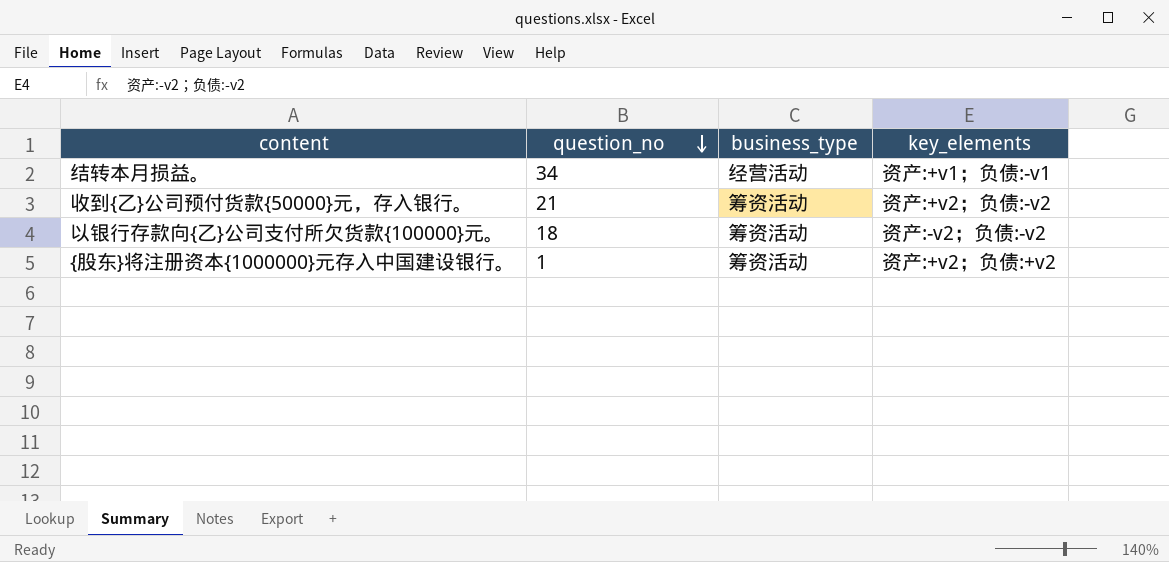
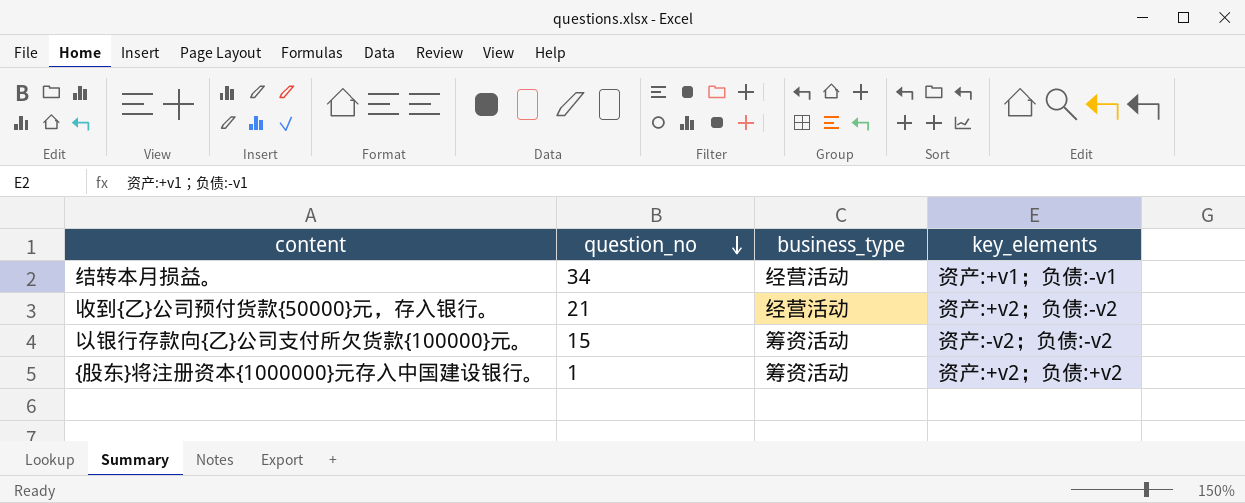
收到{乙}公司预付货款{50000}元，存入银行。 | business_type: 筹资活动 -> 经营活动
以银行存款向{乙}公司支付所欠货款{100000}元。 | question_no: 18 -> 15

